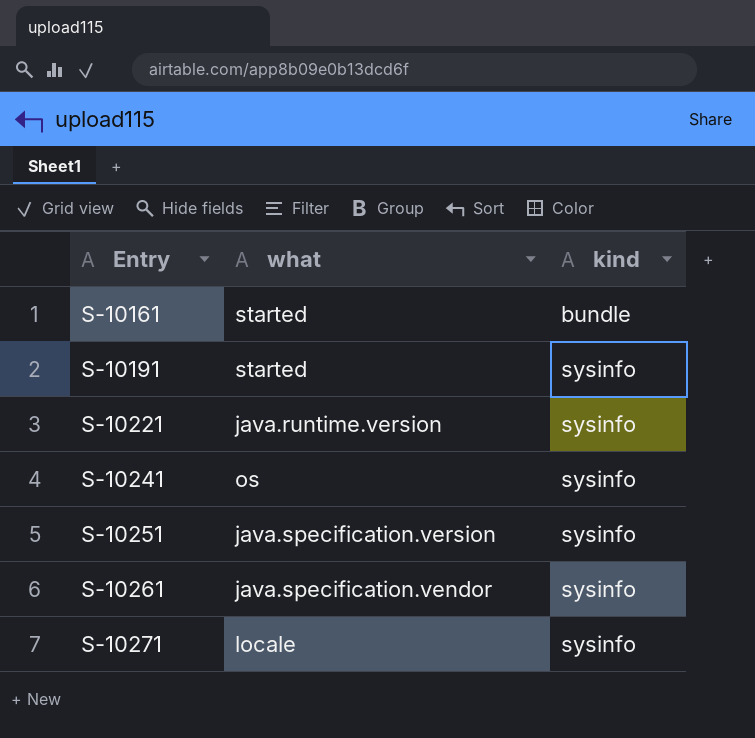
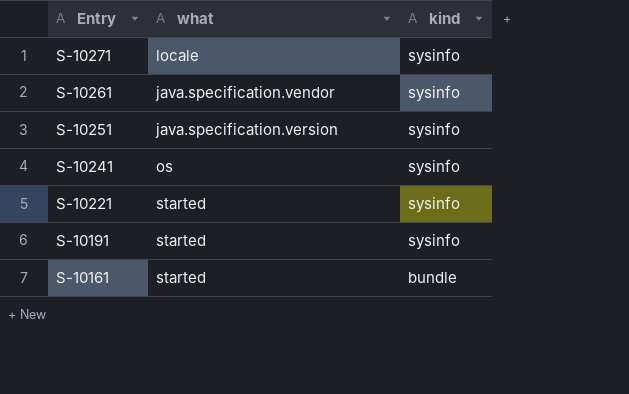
row order: Entry ascending -> Entry descending
S-10221 | what: java.runtime.version -> started

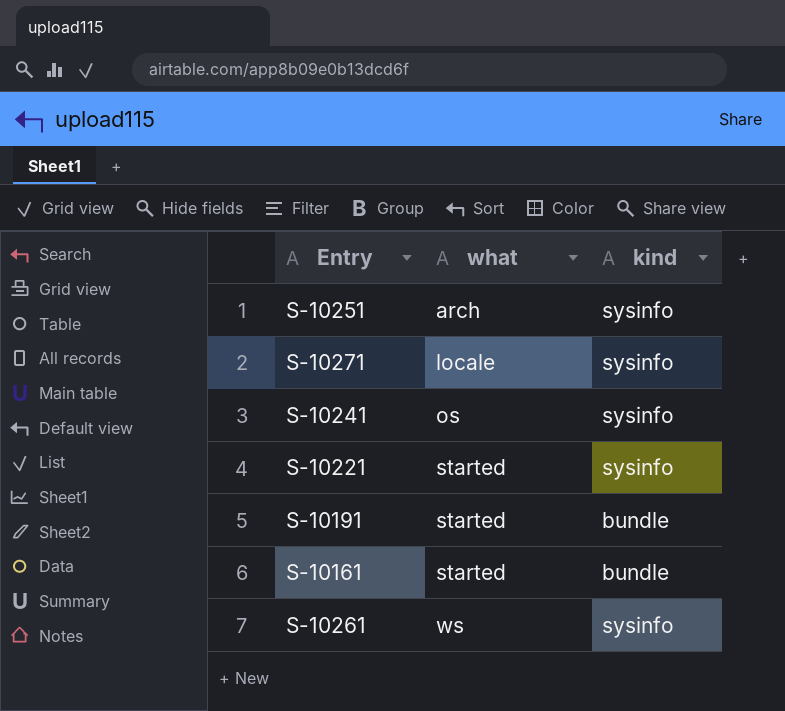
row order: Entry descending -> what ascending
S-10251 | what: java.specification.version -> arch
S-10191 | kind: sysinfo -> bundle
S-10261 | what: java.specification.vendor -> ws

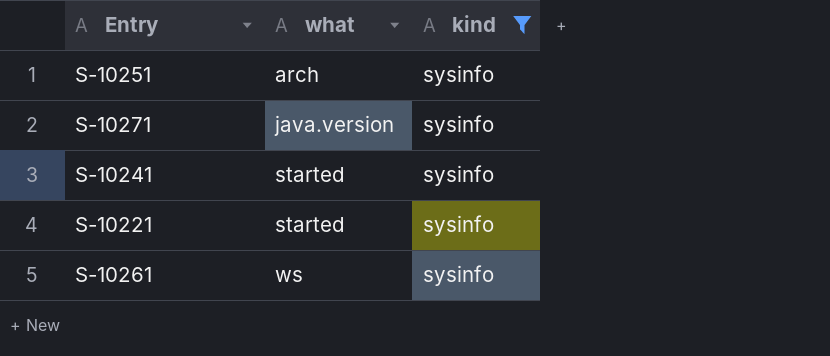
filter: none -> kind = sysinfo
S-10271 | what: locale -> java.version
S-10241 | what: os -> started

